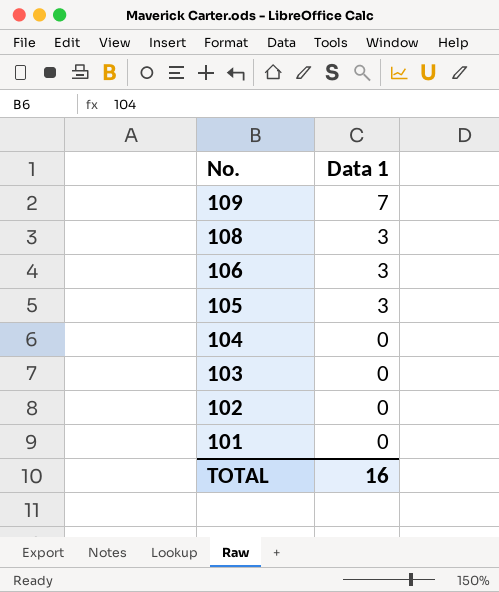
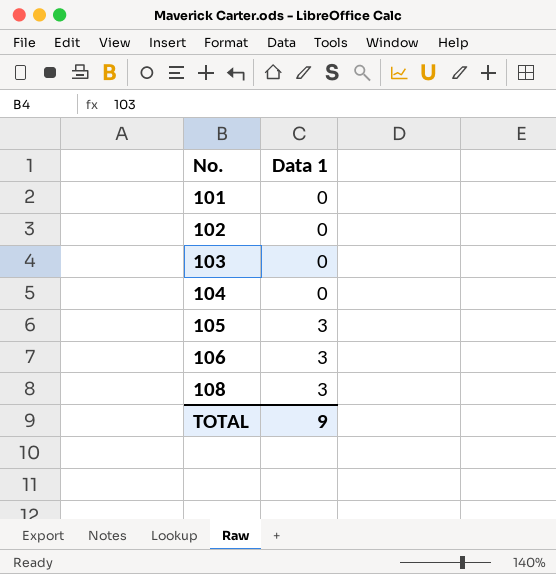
row order: No. descending -> No. ascending
row 109: 7 -> none
TOTAL | Data 1: 16 -> 9

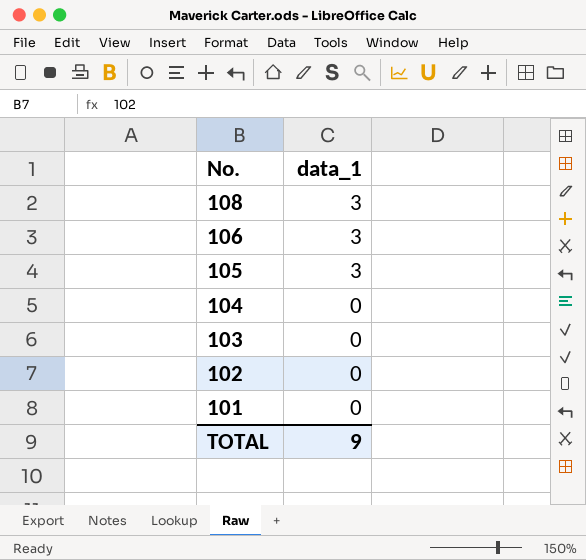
row order: No. ascending -> No. descending
column name: Data 1 -> data_1

